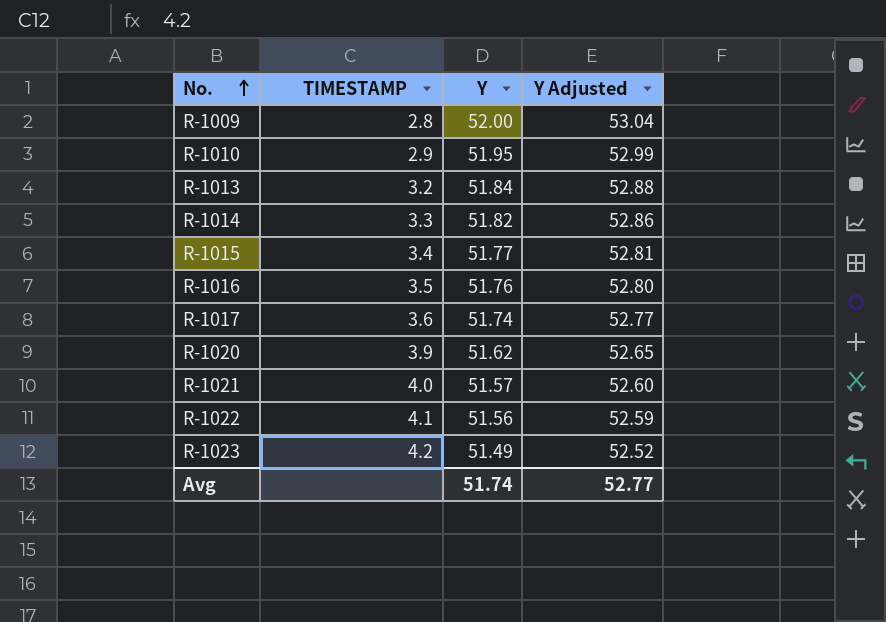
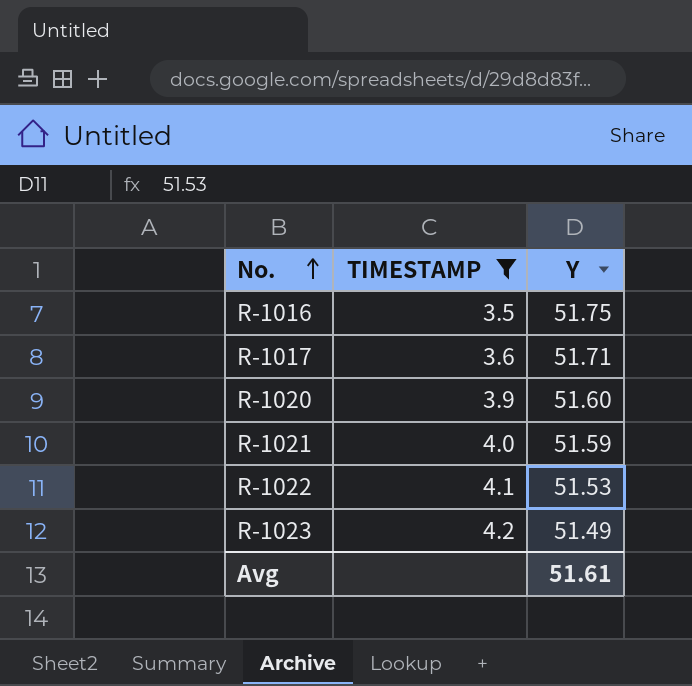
filter: none -> TIMESTAMP >= 3.5
column Y Adjusted | formula: [Y] * 1.02 -> none
R-1016 | Y: 51.76 -> 51.75
R-1017 | Y: 51.74 -> 51.71
R-1020 | Y: 51.62 -> 51.60
R-1021 | Y: 51.57 -> 51.59
R-1022 | Y: 51.56 -> 51.53
Avg | Y: 51.74 -> 51.61

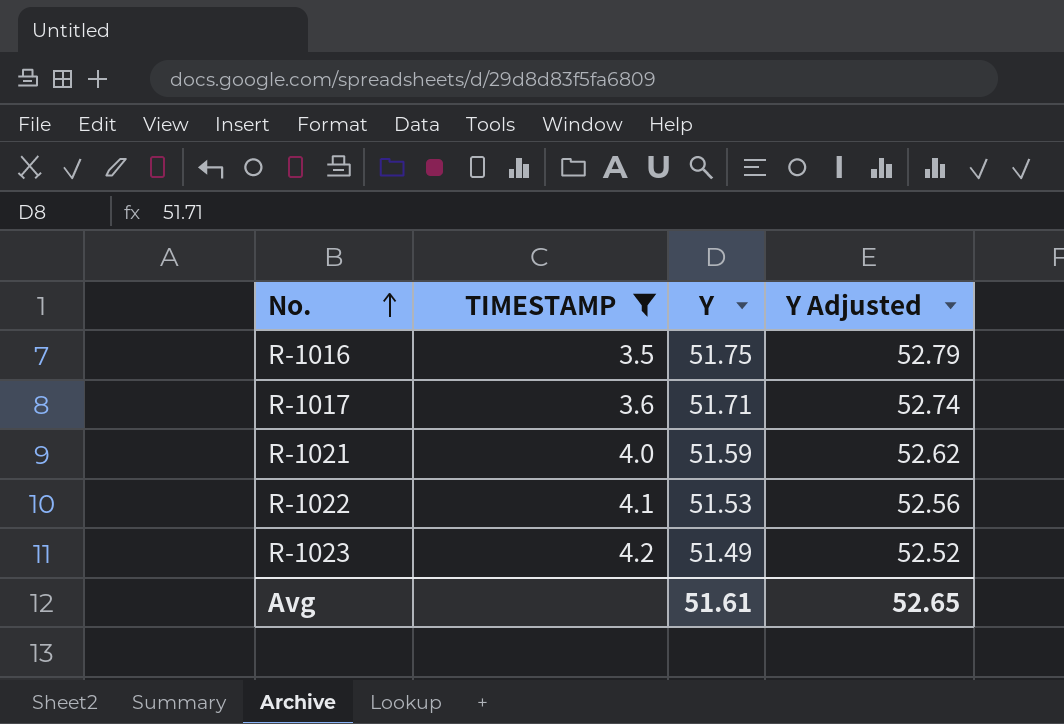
column Y Adjusted | formula: none -> [Y] * 1.02
row R-1020: 3.9 | 51.60 -> none

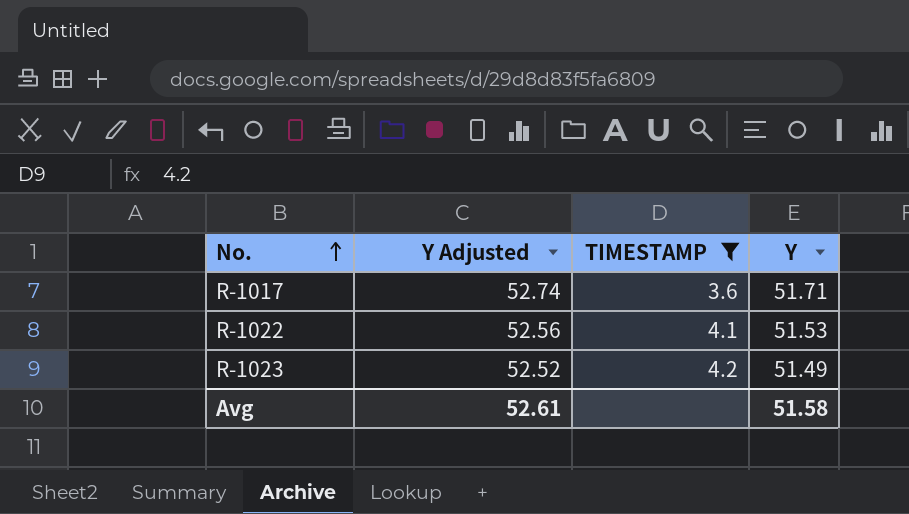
column Y Adjusted | position: 4 -> 2
row R-1016: 3.5 | 51.75 | 52.79 -> none
row R-1021: 4.0 | 51.59 | 52.62 -> none
Avg | Y Adjusted: 52.65 -> 52.61
Avg | Y: 51.61 -> 51.58

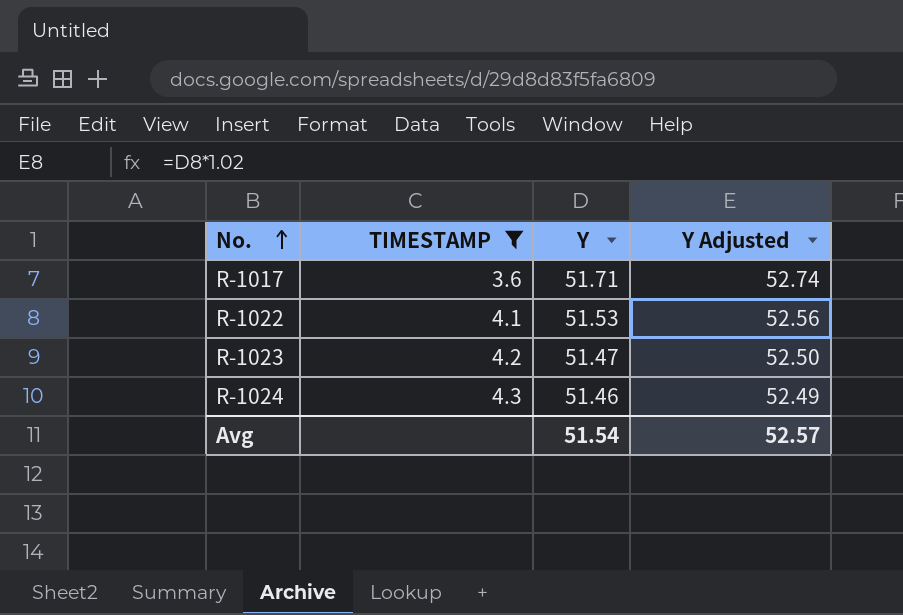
column Y Adjusted | position: 2 -> 4
R-1023 | Y: 51.49 -> 51.47
R-1023 | Y Adjusted: 52.52 -> 52.50
row R-1024: none -> 4.3 | 51.46 | 52.49
Avg | Y: 51.58 -> 51.54
Avg | Y Adjusted: 52.61 -> 52.57

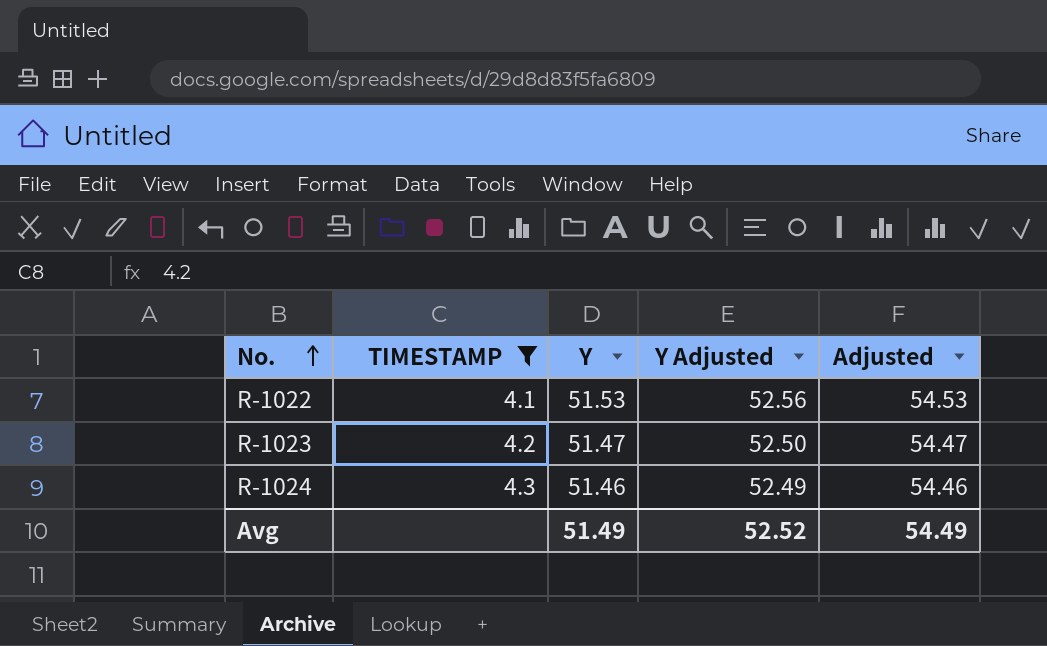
column Adjusted | formula: none -> [Y] + 3
row R-1017: 3.6 | 51.71 | 52.74 -> none
Avg | Y: 51.54 -> 51.49
Avg | Y Adjusted: 52.57 -> 52.52

